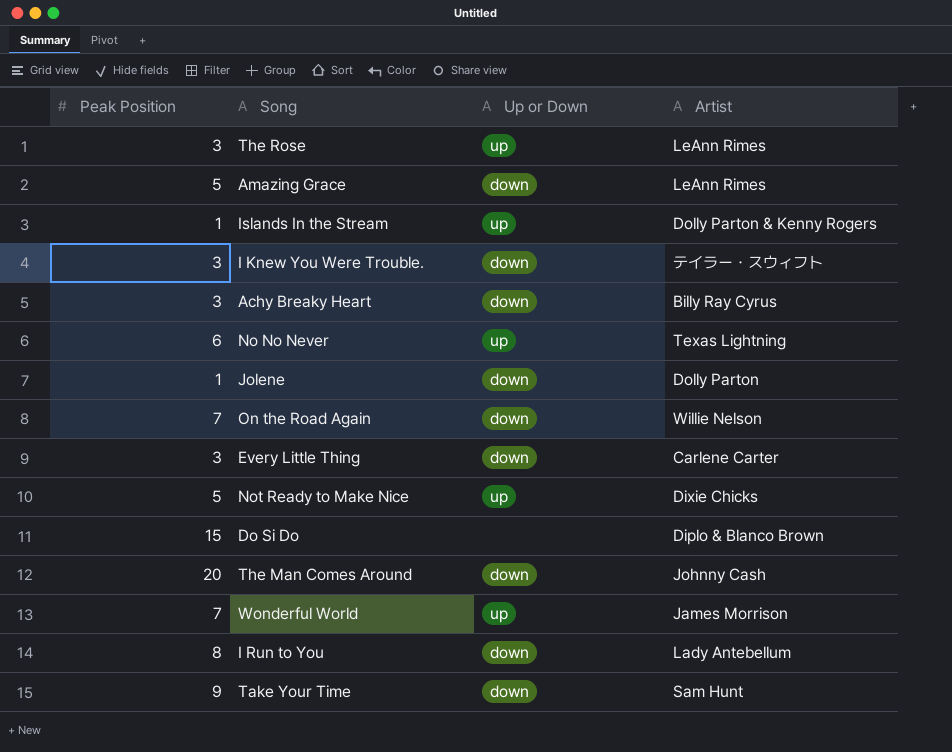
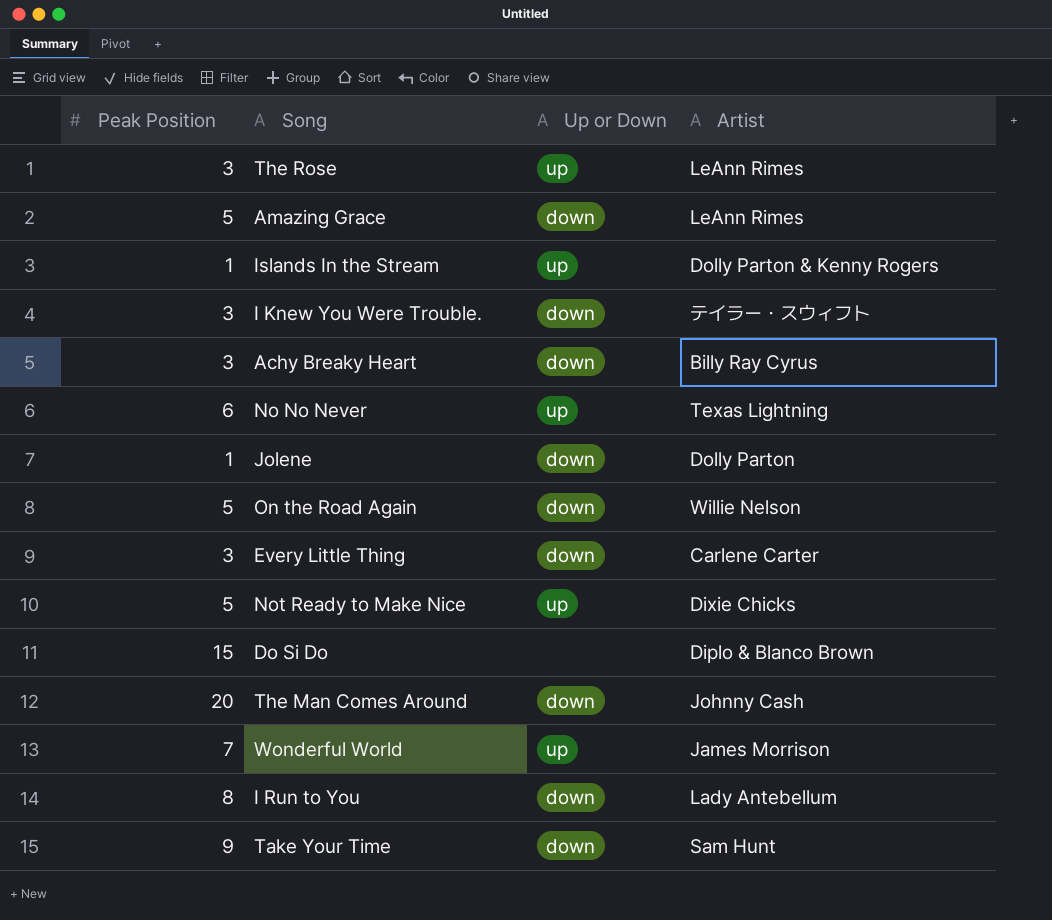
On the Road Again | Peak Position: 7 -> 5

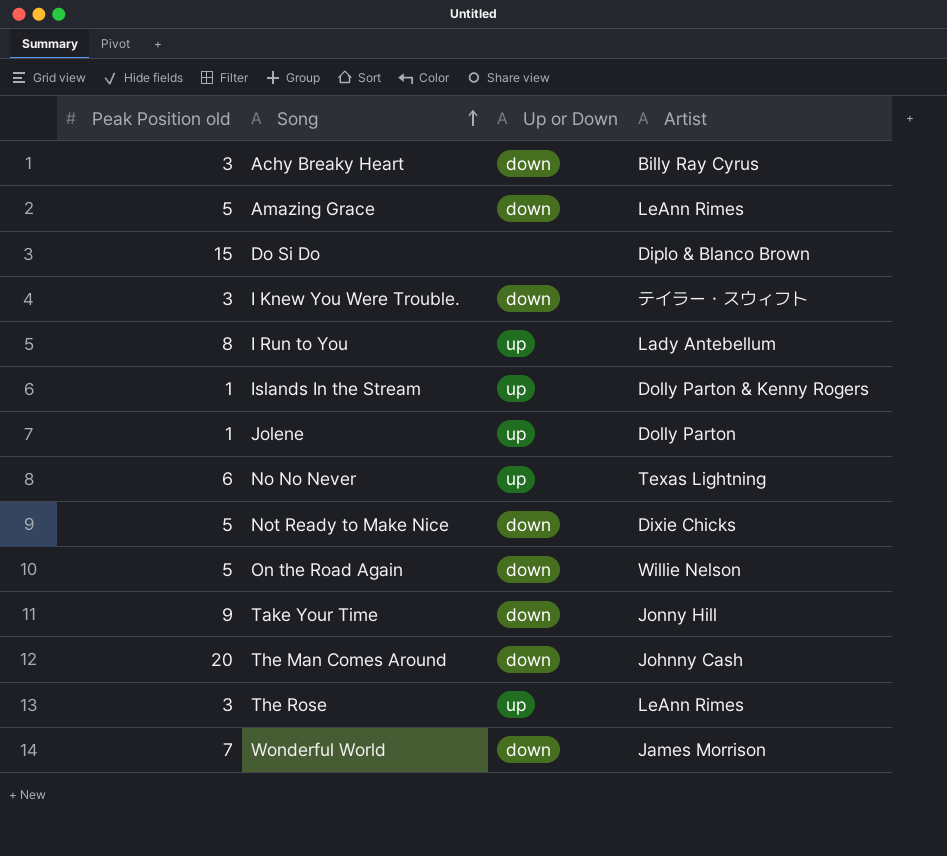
row order: none -> Song ascending
column name: Peak Position -> Peak Position old
row Every Little Thing: 3 | down | Carlene Carter -> none
I Run to You | Up or Down: down -> up
Jolene | Up or Down: down -> up
Not Ready to Make Nice | Up or Down: up -> down
Take Your Time | Artist: Sam Hunt -> Jonny Hill
Wonderful World | Up or Down: up -> down

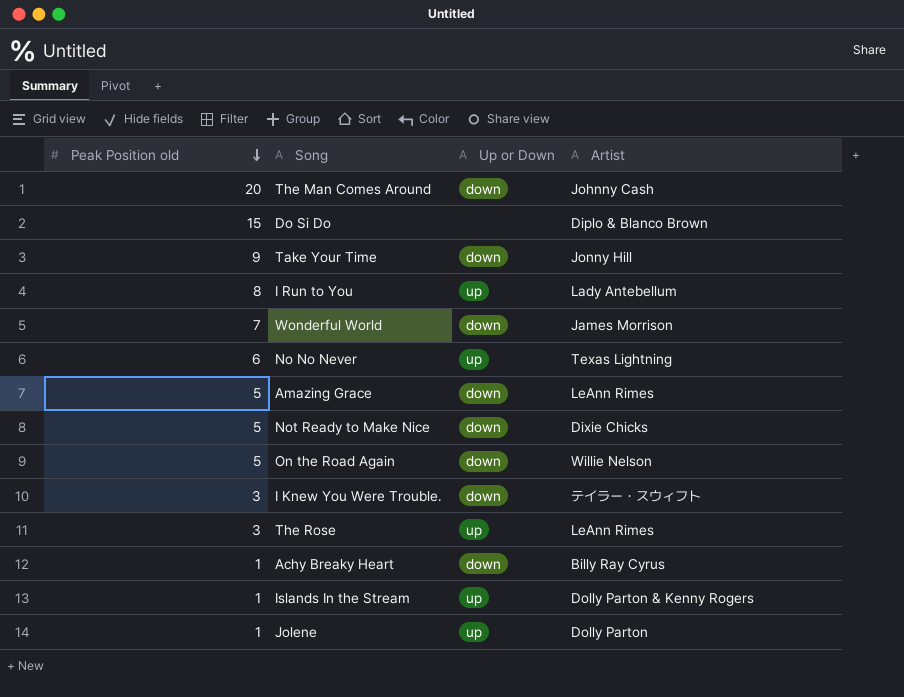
row order: Song ascending -> Peak Position old descending
Achy Breaky Heart | Peak Position old: 3 -> 1

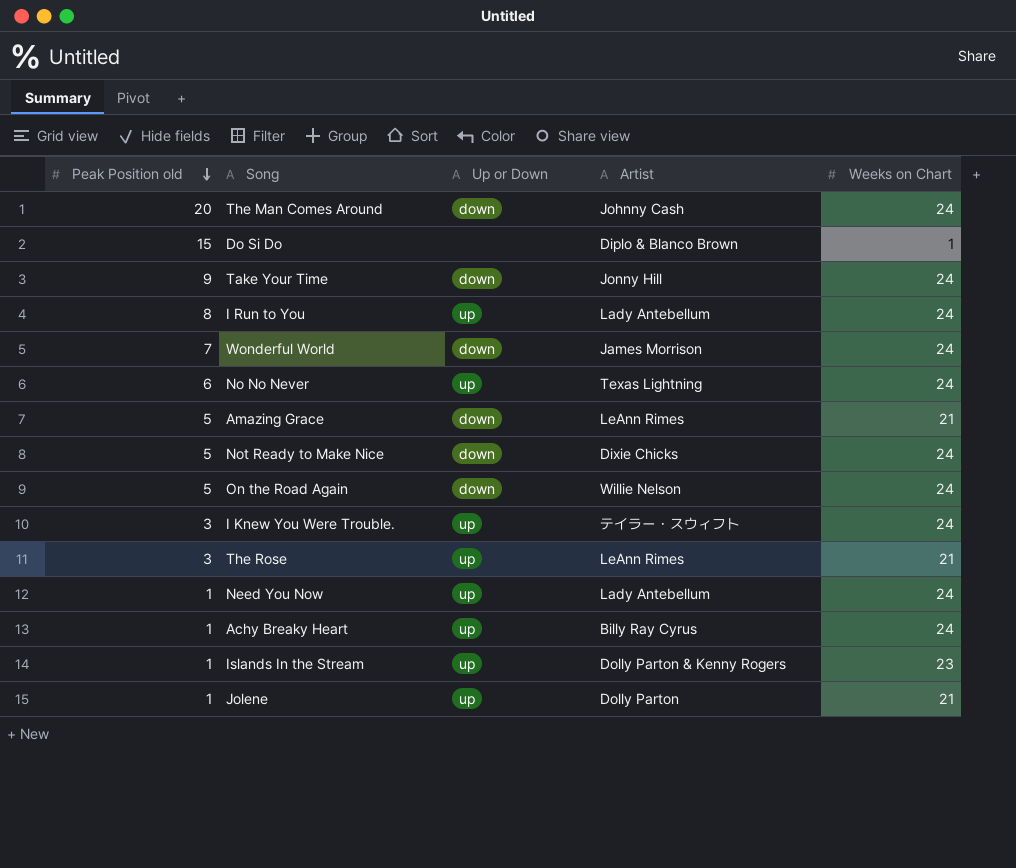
column Weeks on Chart | position: none -> 5
I Knew You Were Trouble. | Up or Down: down -> up
row Need You Now: none -> 1 | up | Lady Antebellum | 24
Achy Breaky Heart | Up or Down: down -> up

